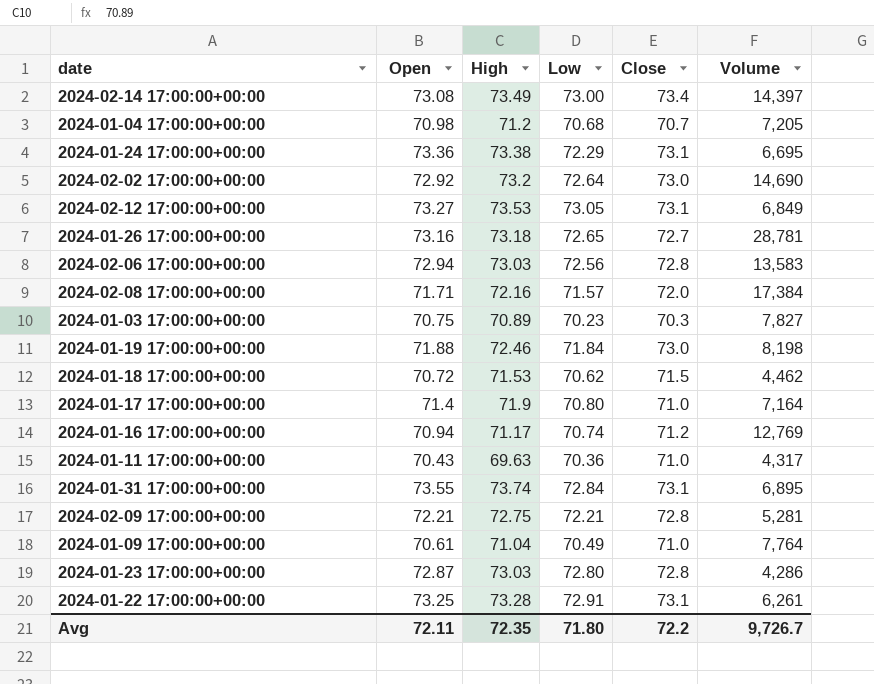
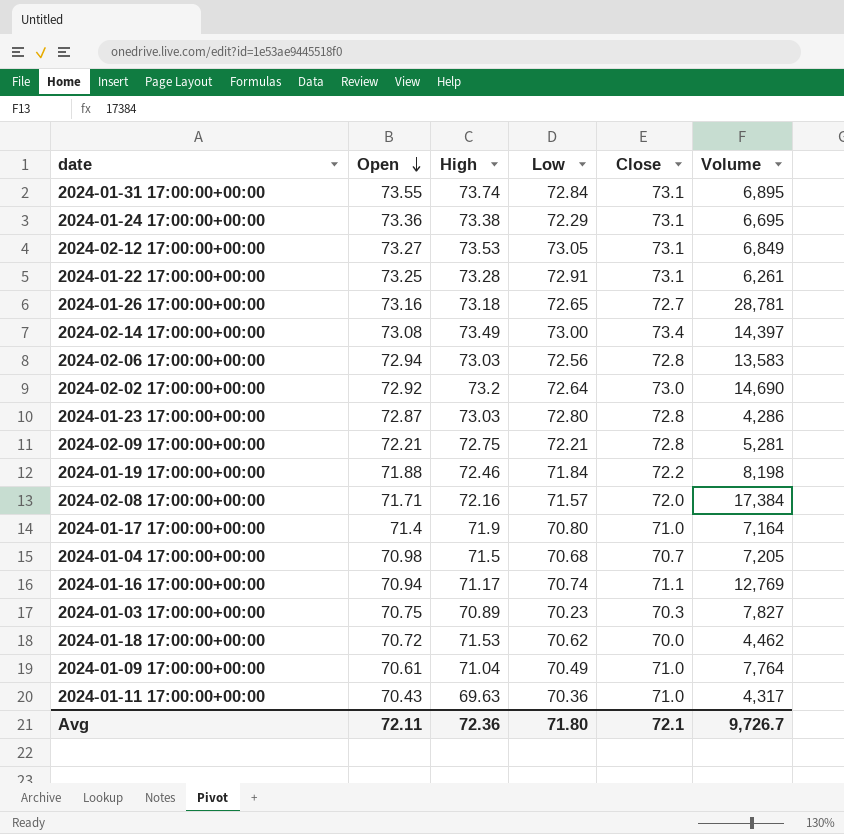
row order: none -> Open descending
2024-01-19 17:00:00+00:00 | Close: 73.0 -> 72.2
2024-01-04 17:00:00+00:00 | High: 71.2 -> 71.5
2024-01-16 17:00:00+00:00 | Close: 71.2 -> 71.1
2024-01-18 17:00:00+00:00 | Close: 71.5 -> 70.0
Avg | High: 72.35 -> 72.36
Avg | Close: 72.2 -> 72.1

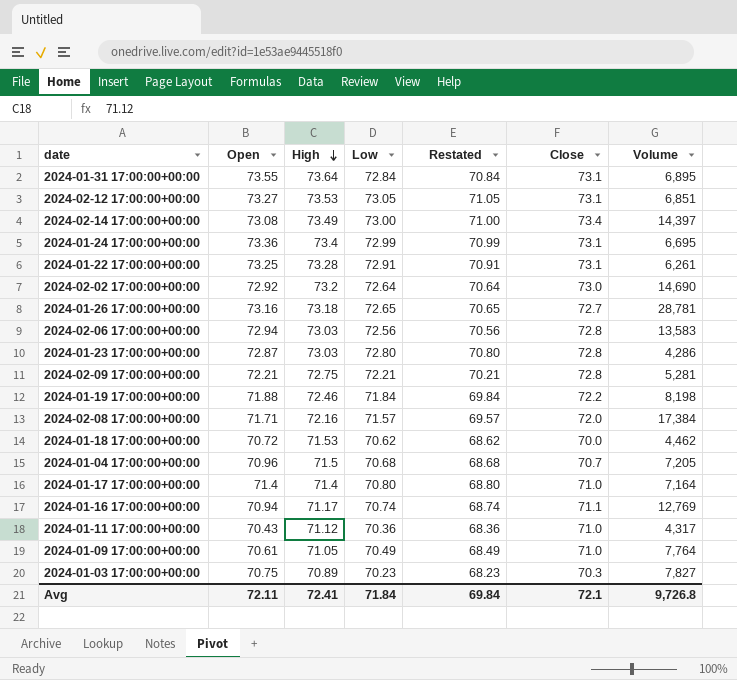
row order: Open descending -> High descending
column Restated | formula: none -> [Low] - 2
2024-01-31 17:00:00+00:00 | High: 73.74 -> 73.64
2024-02-12 17:00:00+00:00 | Volume: 6,849 -> 6,851
2024-01-24 17:00:00+00:00 | High: 73.38 -> 73.4
2024-01-24 17:00:00+00:00 | Low: 72.29 -> 72.99
2024-01-04 17:00:00+00:00 | Open: 70.98 -> 70.96
2024-01-17 17:00:00+00:00 | High: 71.9 -> 71.4
2024-01-11 17:00:00+00:00 | High: 69.63 -> 71.12
2024-01-09 17:00:00+00:00 | High: 71.04 -> 71.05
Avg | High: 72.36 -> 72.41
Avg | Low: 71.80 -> 71.84
Avg | Volume: 9,726.7 -> 9,726.8

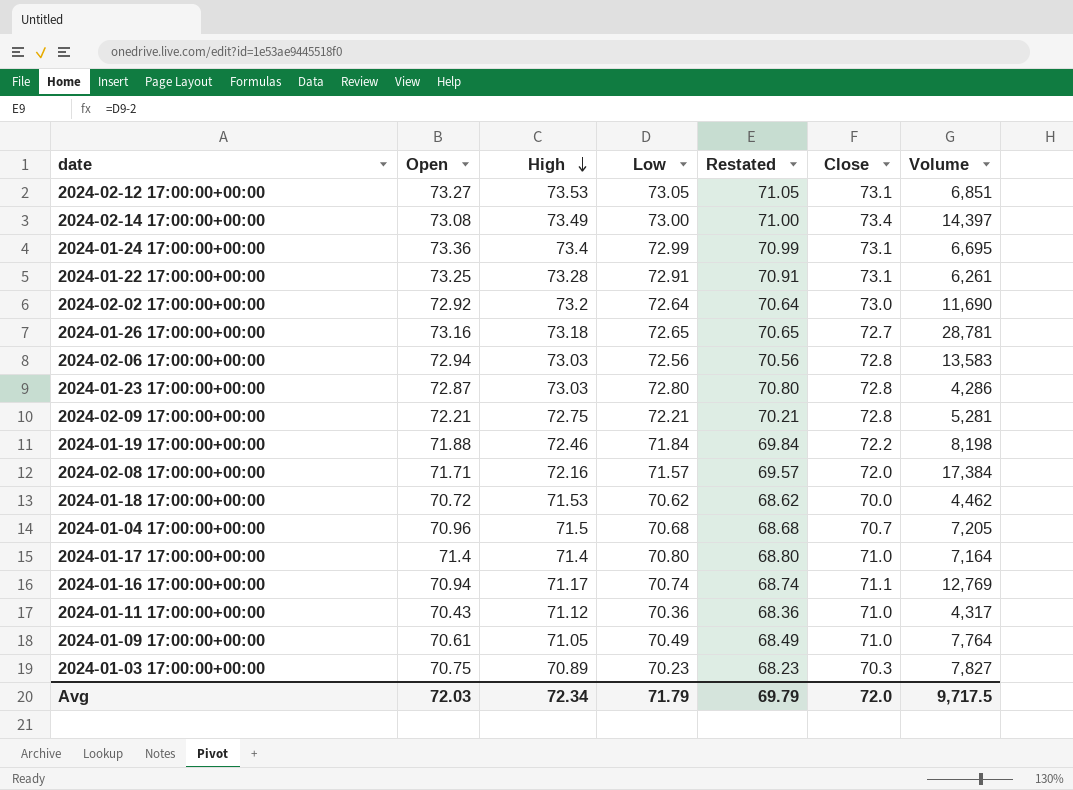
row 2024-01-31 17:00:00+00:00: 73.55 | 73.64 | 72.84 | 70.84 | 73.1 | 6,895 -> none
2024-02-02 17:00:00+00:00 | Volume: 14,690 -> 11,690
Avg | Open: 72.11 -> 72.03
Avg | High: 72.41 -> 72.34
Avg | Low: 71.84 -> 71.79
Avg | Restated: 69.84 -> 69.79
Avg | Close: 72.1 -> 72.0
Avg | Volume: 9,726.8 -> 9,717.5

